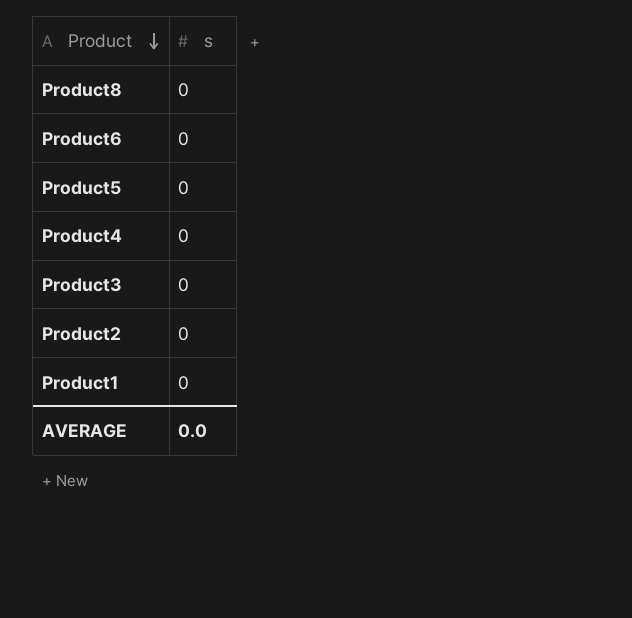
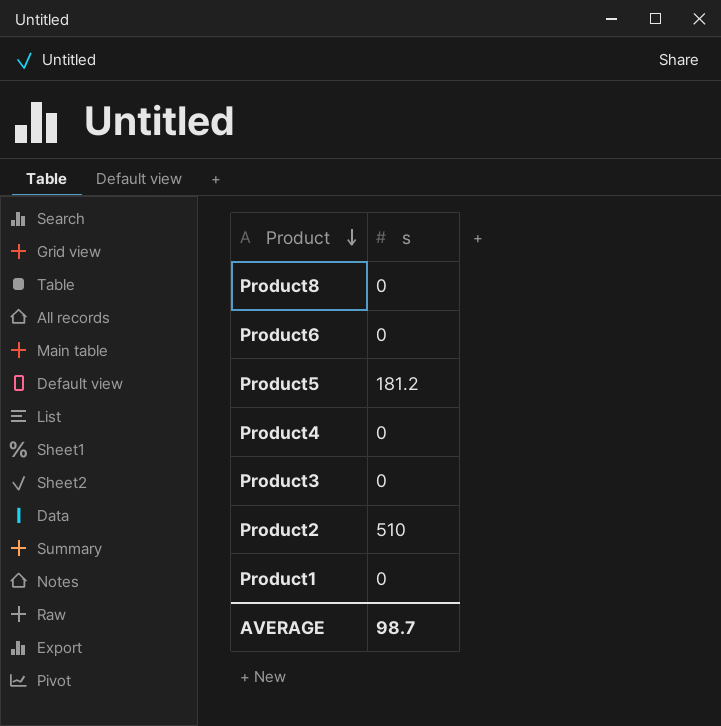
Product5 | s: 0 -> 181.2
Product2 | s: 0 -> 510
AVERAGE | s: 0.0 -> 98.7

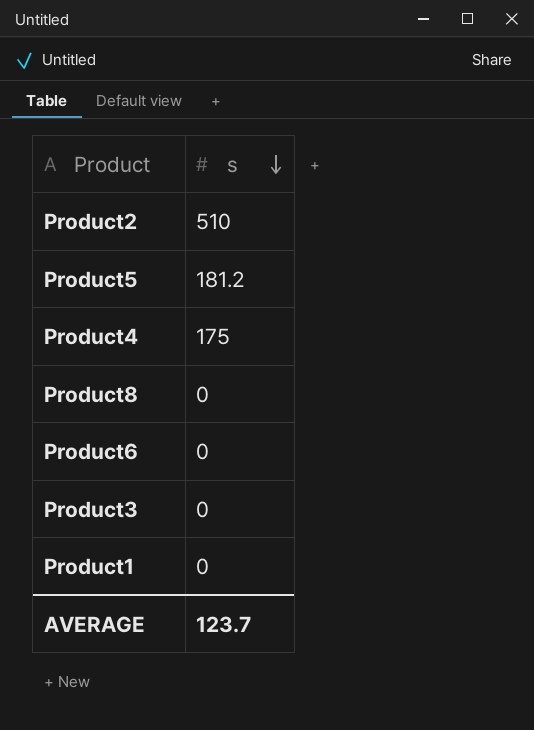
row order: Product descending -> s descending
Product4 | s: 0 -> 175
AVERAGE | s: 98.7 -> 123.7

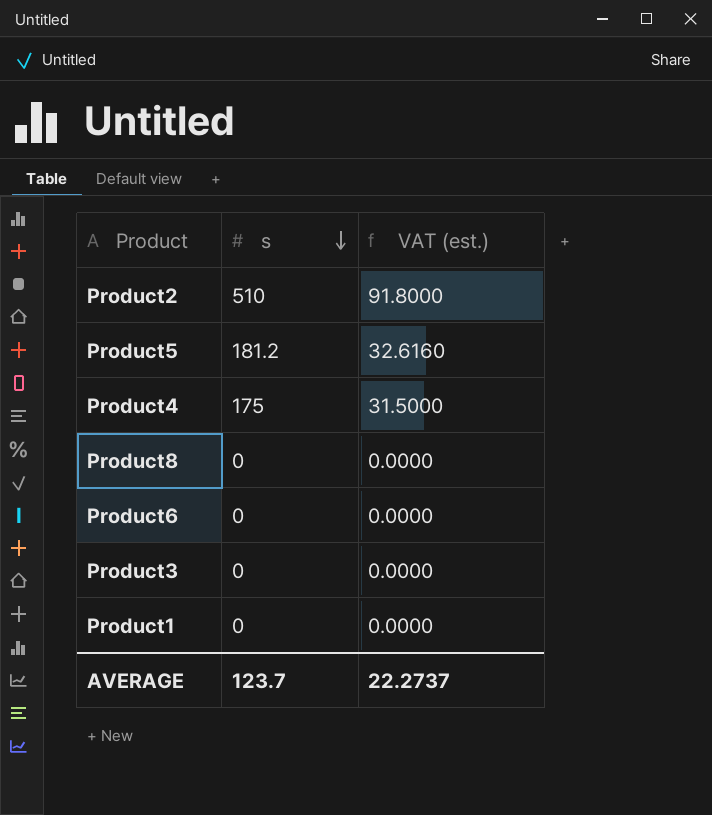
column VAT (est.) | formula: none -> [s] * 0.18

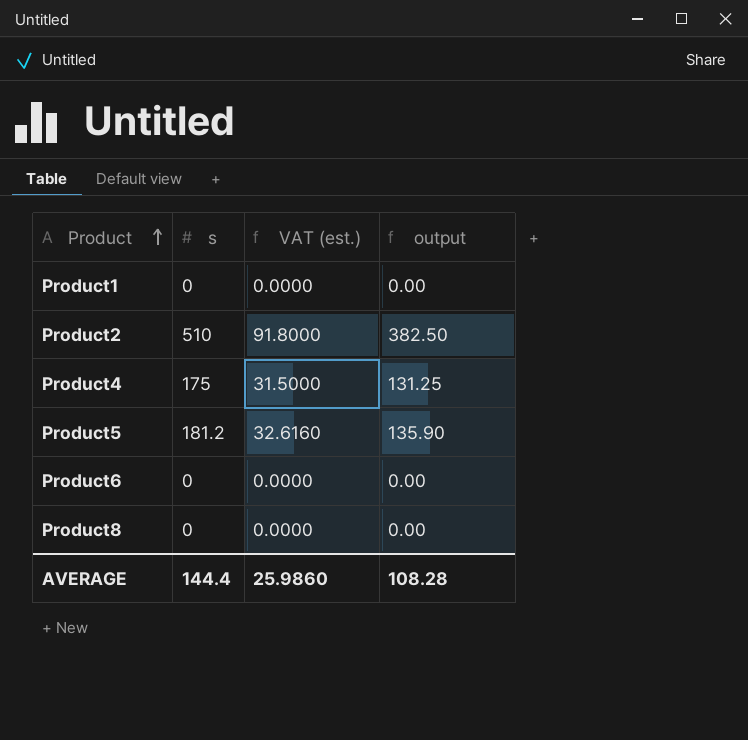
row order: s descending -> Product ascending
column output | formula: none -> [s] * 0.75
row Product3: 0 | 0.0000 -> none
AVERAGE | s: 123.7 -> 144.4
AVERAGE | VAT (est.): 22.2737 -> 25.9860

